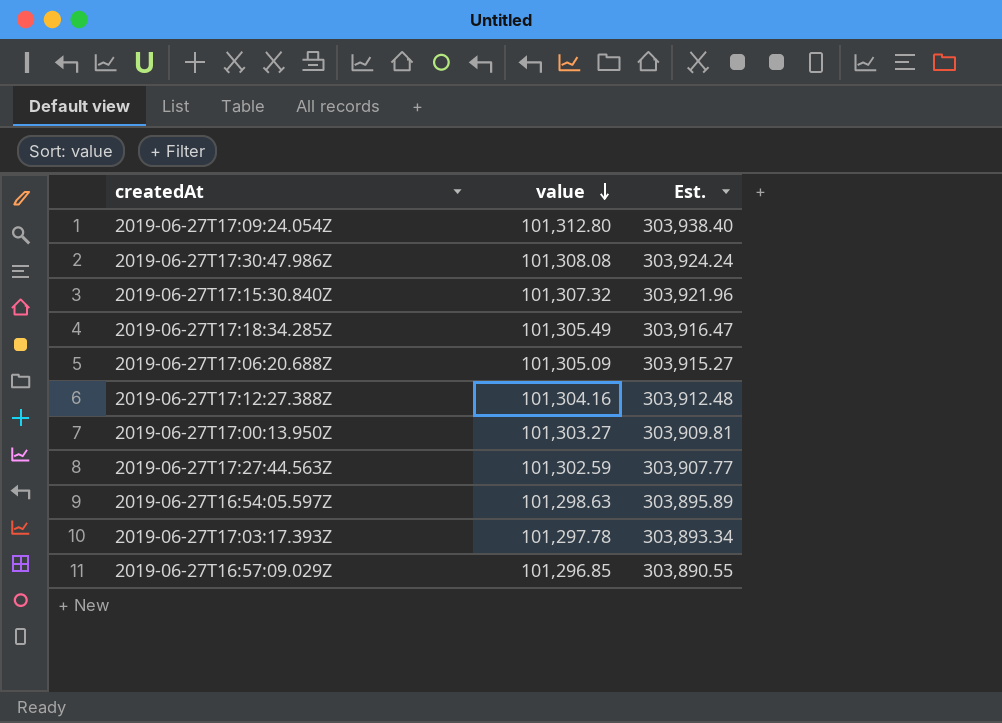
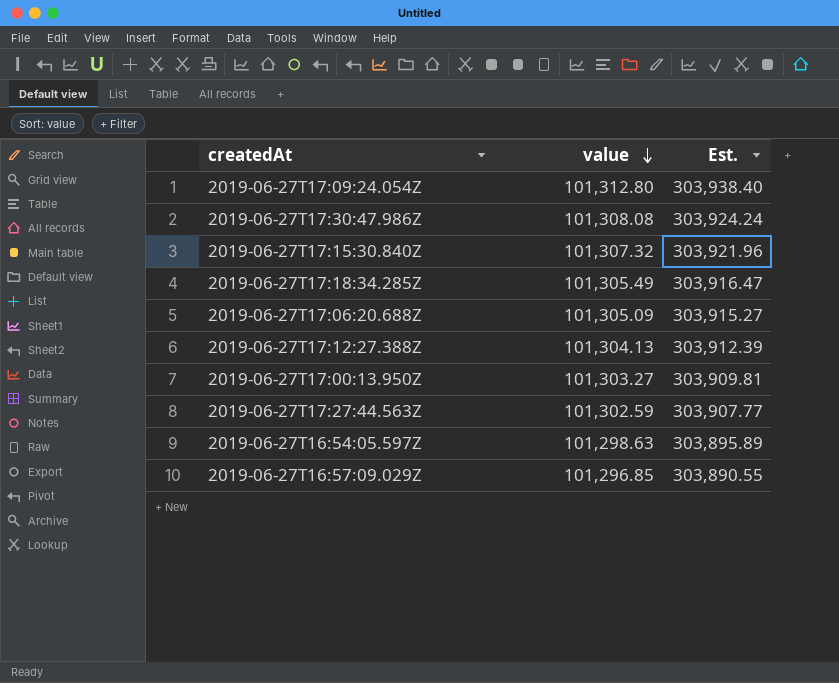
row 2019-06-27T17:03:17.393Z: 101,297.78 | 303,893.34 -> none
2019-06-27T17:12:27.388Z | value: 101,304.16 -> 101,304.13
2019-06-27T17:12:27.388Z | Est.: 303,912.48 -> 303,912.39

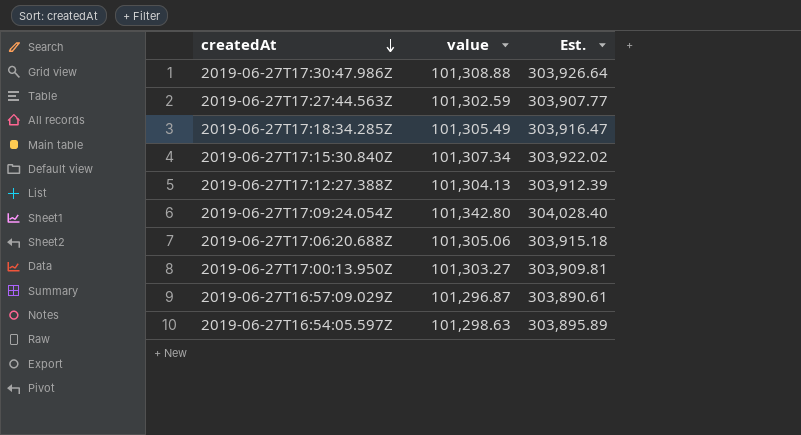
row order: value descending -> createdAt descending
2019-06-27T17:30:47.986Z | value: 101,308.08 -> 101,308.88
2019-06-27T17:30:47.986Z | Est.: 303,924.24 -> 303,926.64
2019-06-27T17:15:30.840Z | value: 101,307.32 -> 101,307.34
2019-06-27T17:15:30.840Z | Est.: 303,921.96 -> 303,922.02
2019-06-27T17:09:24.054Z | value: 101,312.80 -> 101,342.80
2019-06-27T17:09:24.054Z | Est.: 303,938.40 -> 304,028.40
2019-06-27T17:06:20.688Z | value: 101,305.09 -> 101,305.06
2019-06-27T17:06:20.688Z | Est.: 303,915.27 -> 303,915.18
2019-06-27T16:57:09.029Z | value: 101,296.85 -> 101,296.87
2019-06-27T16:57:09.029Z | Est.: 303,890.55 -> 303,890.61

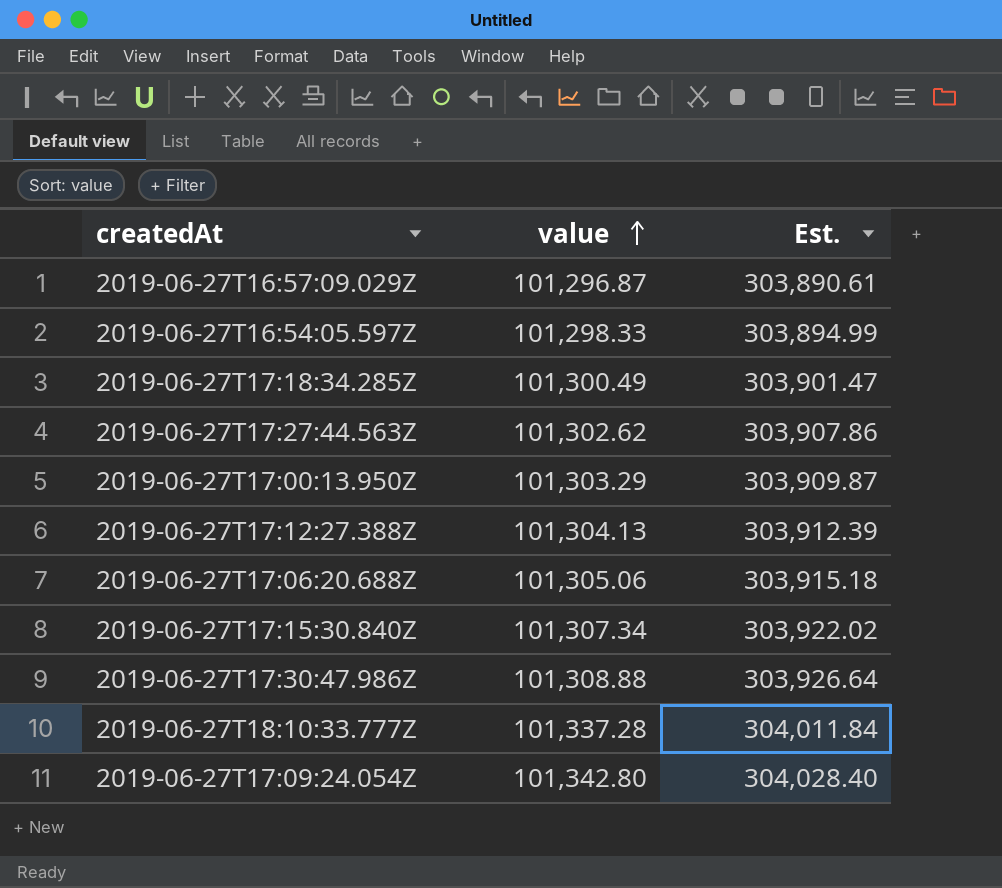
row order: createdAt descending -> value ascending
2019-06-27T16:54:05.597Z | value: 101,298.63 -> 101,298.33
2019-06-27T16:54:05.597Z | Est.: 303,895.89 -> 303,894.99
2019-06-27T17:18:34.285Z | value: 101,305.49 -> 101,300.49
2019-06-27T17:18:34.285Z | Est.: 303,916.47 -> 303,901.47
2019-06-27T17:27:44.563Z | value: 101,302.59 -> 101,302.62
2019-06-27T17:27:44.563Z | Est.: 303,907.77 -> 303,907.86
2019-06-27T17:00:13.950Z | value: 101,303.27 -> 101,303.29
2019-06-27T17:00:13.950Z | Est.: 303,909.81 -> 303,909.87
row 2019-06-27T18:10:33.777Z: none -> 101,337.28 | 304,011.84

